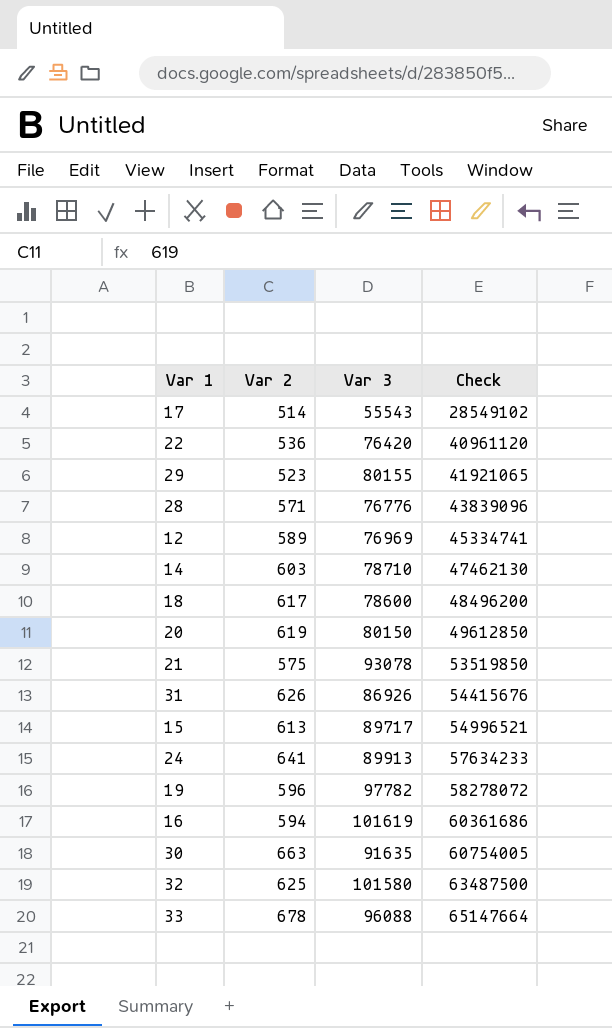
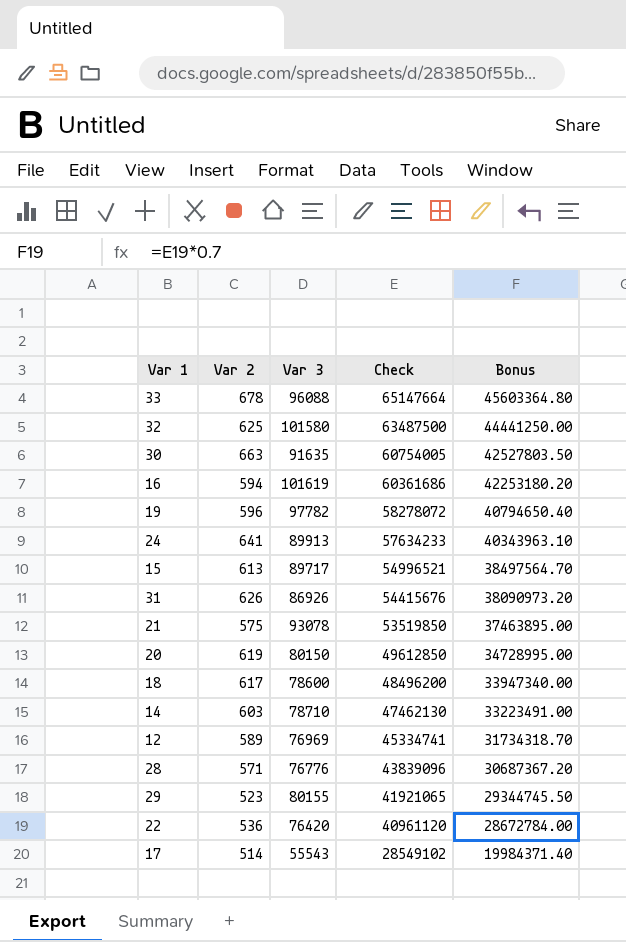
row order: Check ascending -> Check descending
column Bonus | formula: none -> [Check] * 0.7

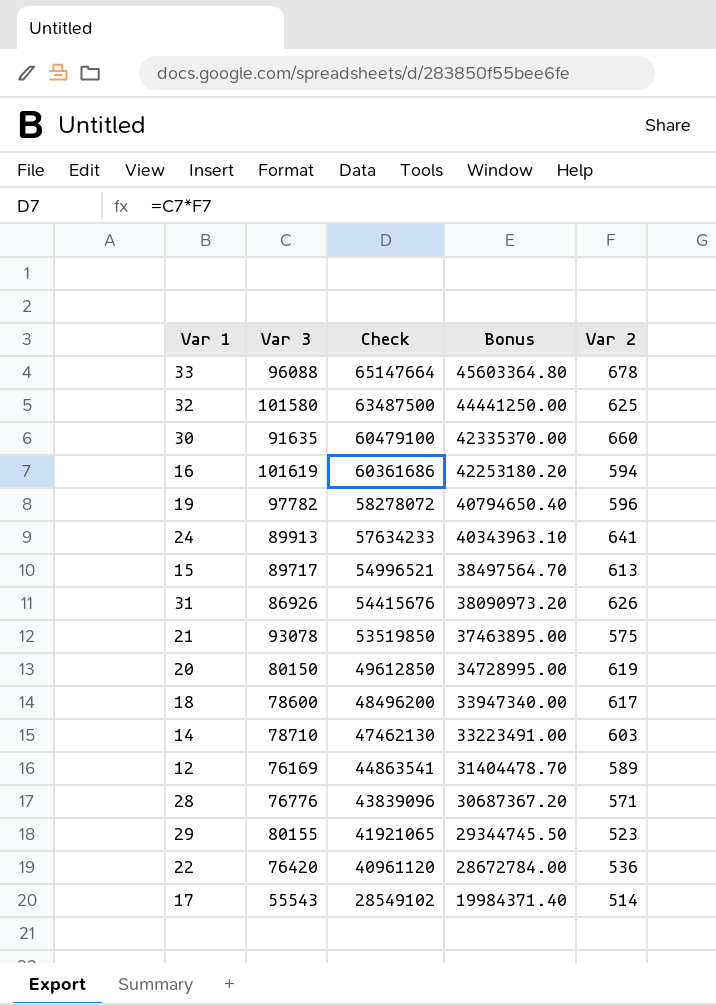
column Var 2 | position: 2 -> 5
30 | Check: 60754005 -> 60479100
30 | Bonus: 42527803.50 -> 42335370.00
30 | Var 2: 663 -> 660
12 | Var 3: 76969 -> 76169
12 | Check: 45334741 -> 44863541
12 | Bonus: 31734318.70 -> 31404478.70

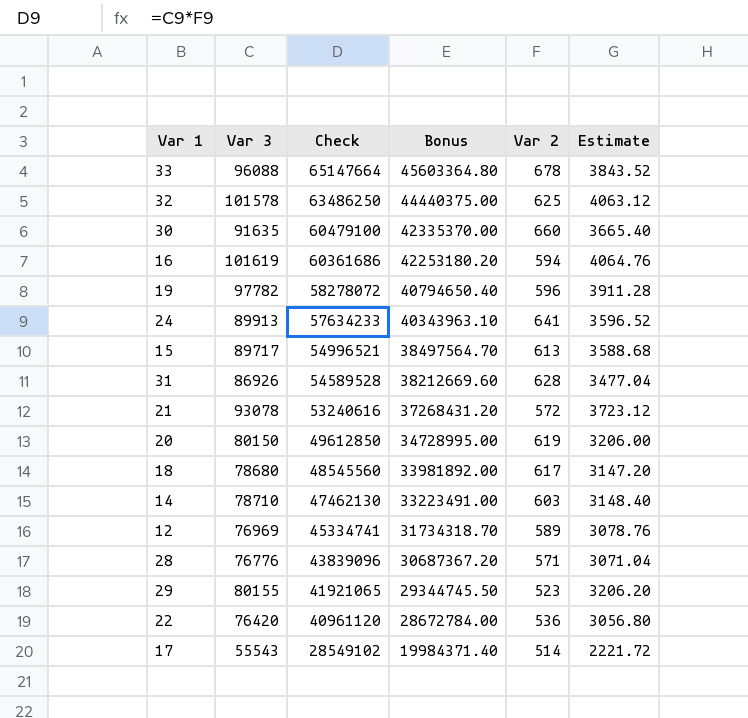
column Estimate | formula: none -> [Var 3] * 0.04
32 | Var 3: 101580 -> 101578
32 | Check: 63487500 -> 63486250
32 | Bonus: 44441250.00 -> 44440375.00
31 | Check: 54415676 -> 54589528
31 | Bonus: 38090973.20 -> 38212669.60
31 | Var 2: 626 -> 628
21 | Check: 53519850 -> 53240616
21 | Bonus: 37463895.00 -> 37268431.20
21 | Var 2: 575 -> 572
18 | Var 3: 78600 -> 78680
18 | Check: 48496200 -> 48545560
18 | Bonus: 33947340.00 -> 33981892.00
12 | Var 3: 76169 -> 76969
12 | Check: 44863541 -> 45334741
12 | Bonus: 31404478.70 -> 31734318.70

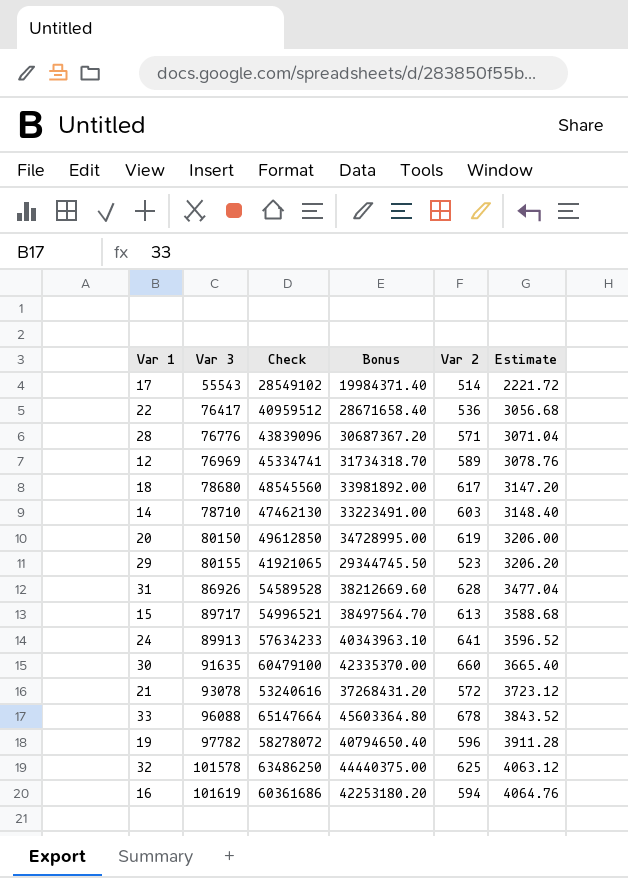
row order: Check descending -> Var 3 ascending
22 | Var 3: 76420 -> 76417
22 | Check: 40961120 -> 40959512
22 | Bonus: 28672784.00 -> 28671658.40
22 | Estimate: 3056.80 -> 3056.68

